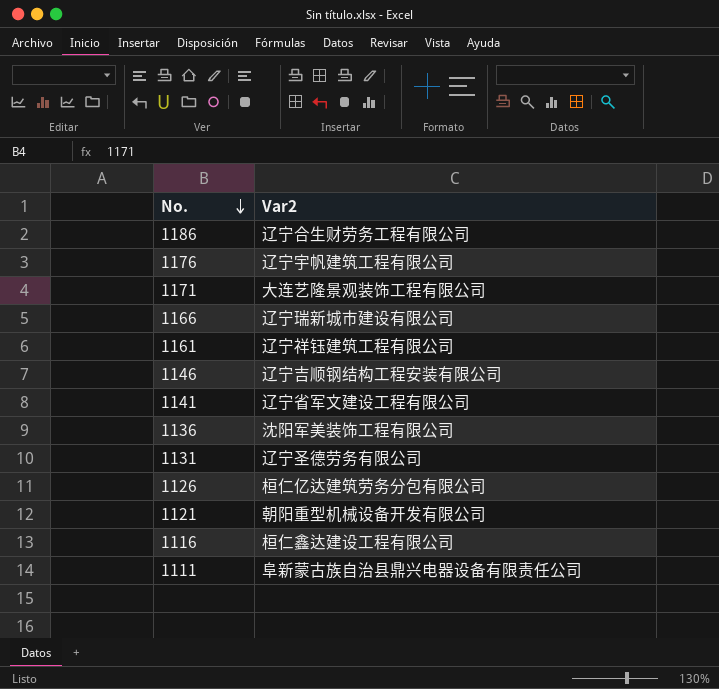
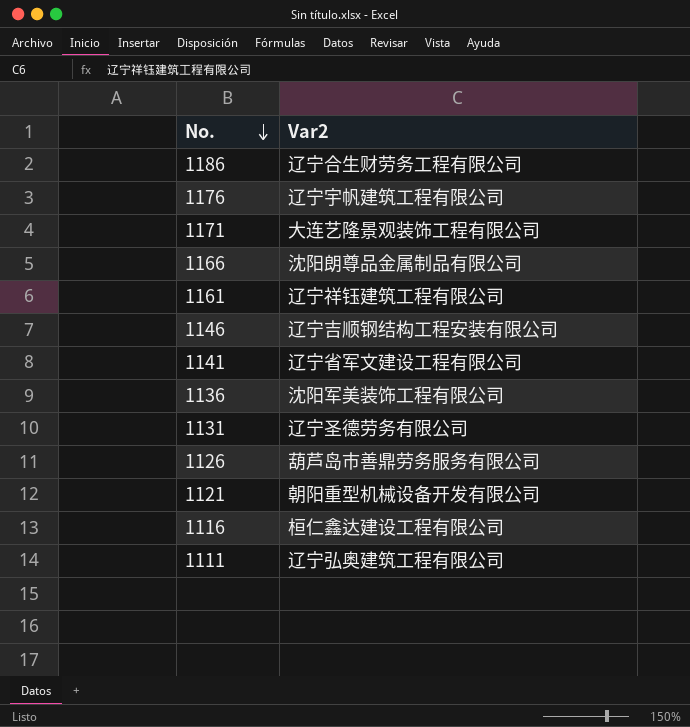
1166 | Var2: 辽宁瑞新城市建设有限公司 -> 沈阳朗尊品金属制品有限公司
1126 | Var2: 桓仁亿达建筑劳务分包有限公司 -> 葫芦岛市善鼎劳务服务有限公司
1111 | Var2: 阜新蒙古族自治县鼎兴电器设备有限责任公司 -> 辽宁弘奥建筑工程有限公司

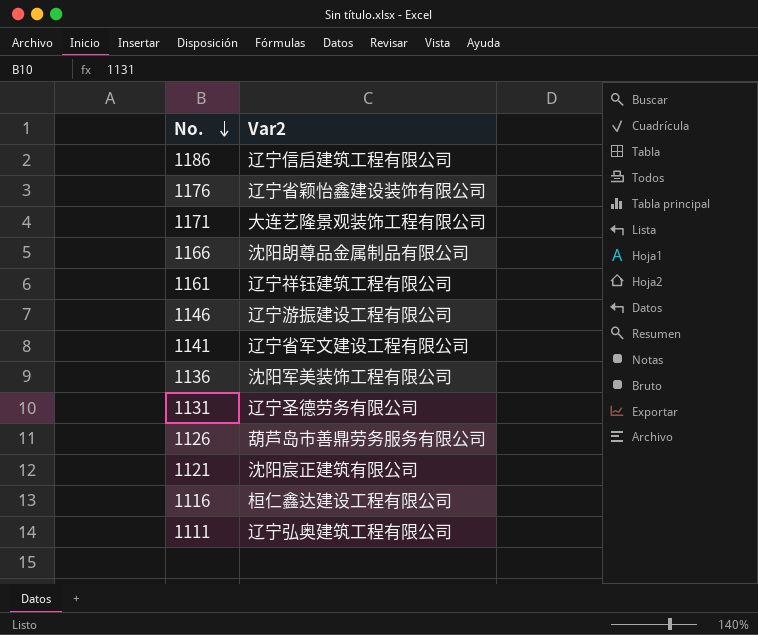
1186 | Var2: 辽宁合生财劳务工程有限公司 -> 辽宁信启建筑工程有限公司
1176 | Var2: 辽宁宇帆建筑工程有限公司 -> 辽宁省颖怡鑫建设装饰有限公司
1146 | Var2: 辽宁吉顺钢结构工程安装有限公司 -> 辽宁游振建设工程有限公司
1121 | Var2: 朝阳重型机械设备开发有限公司 -> 沈阳宸正建筑有限公司

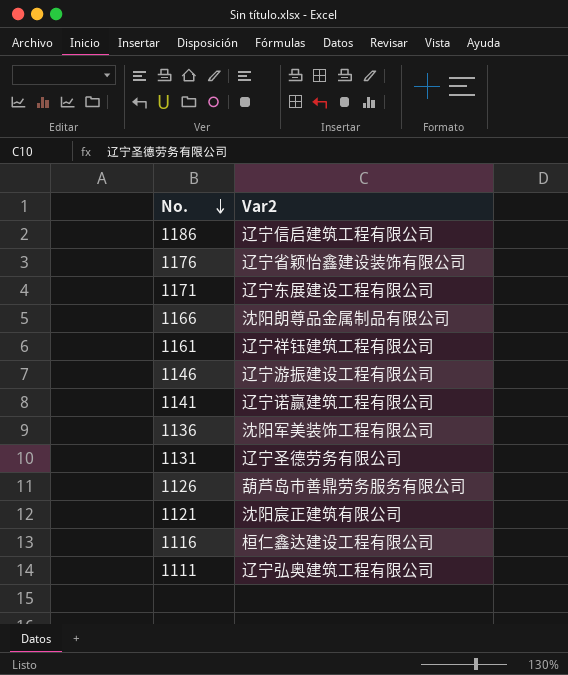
1171 | Var2: 大连艺隆景观装饰工程有限公司 -> 辽宁东展建设工程有限公司
1141 | Var2: 辽宁省军文建设工程有限公司 -> 辽宁诺赢建筑工程有限公司

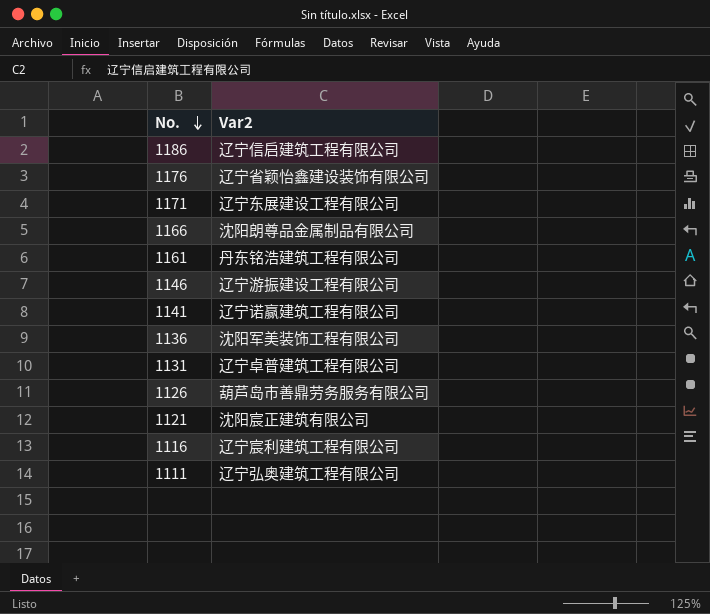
1161 | Var2: 辽宁祥钰建筑工程有限公司 -> 丹东铭浩建筑工程有限公司
1131 | Var2: 辽宁圣德劳务有限公司 -> 辽宁卓普建筑工程有限公司
1116 | Var2: 桓仁鑫达建设工程有限公司 -> 辽宁宸利建筑工程有限公司

